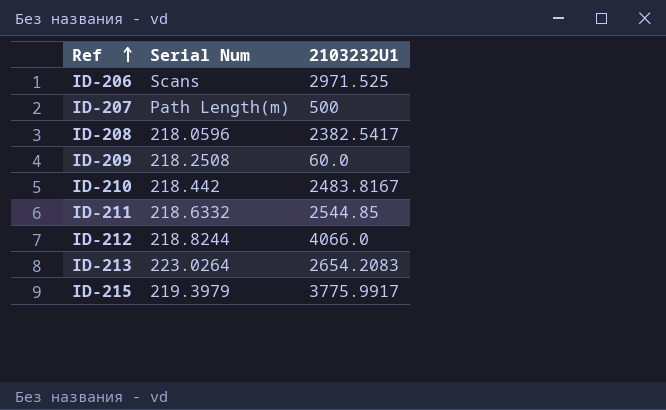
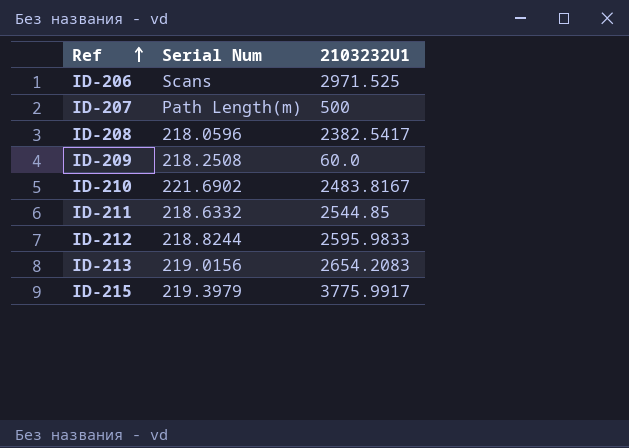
ID-210 | Serial Num: 218.442 -> 221.6902
ID-212 | 2103232U1: 4066.0 -> 2595.9833
ID-213 | Serial Num: 223.0264 -> 219.0156

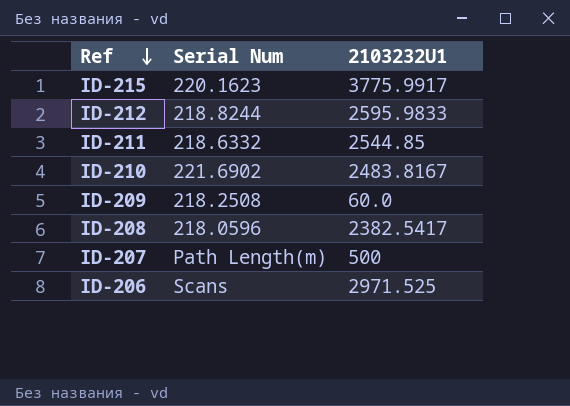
row order: Ref ascending -> Ref descending
row ID-213: 219.0156 | 2654.2083 -> none
ID-215 | Serial Num: 219.3979 -> 220.1623

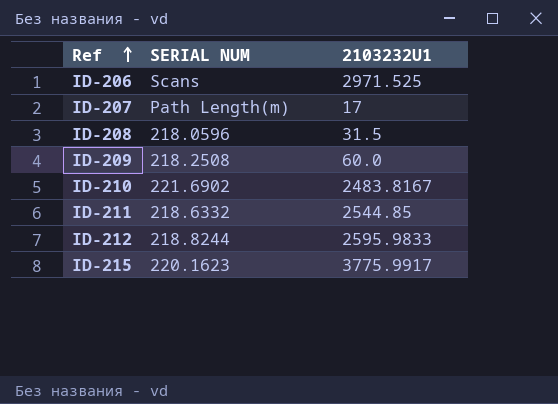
row order: Ref descending -> Ref ascending
column name: Serial Num -> SERIAL NUM
ID-207 | 2103232U1: 500 -> 17
ID-208 | 2103232U1: 2382.5417 -> 31.5

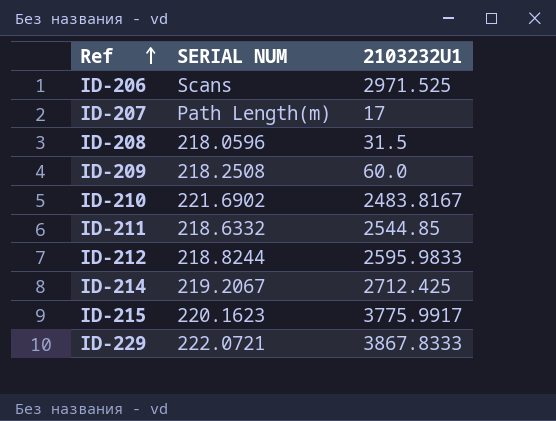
row ID-214: none -> 219.2067 | 2712.425
row ID-229: none -> 222.0721 | 3867.8333

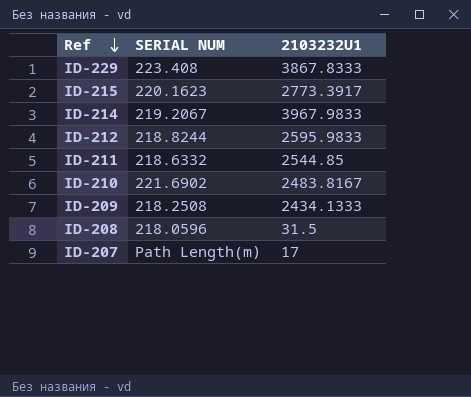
row order: Ref ascending -> Ref descending
row ID-206: Scans | 2971.525 -> none
ID-229 | SERIAL NUM: 222.0721 -> 223.408
ID-215 | 2103232U1: 3775.9917 -> 2773.3917
ID-214 | 2103232U1: 2712.425 -> 3967.9833
ID-209 | 2103232U1: 60.0 -> 2434.1333

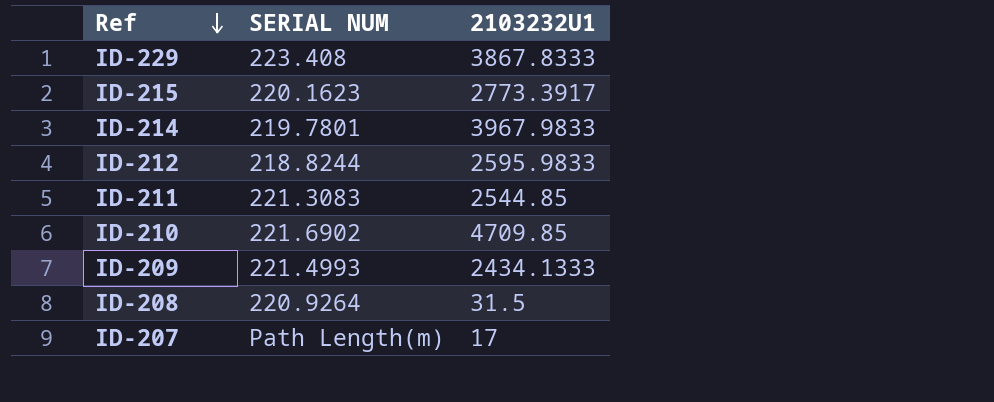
ID-214 | SERIAL NUM: 219.2067 -> 219.7801
ID-211 | SERIAL NUM: 218.6332 -> 221.3083
ID-210 | 2103232U1: 2483.8167 -> 4709.85
ID-209 | SERIAL NUM: 218.2508 -> 221.4993
ID-208 | SERIAL NUM: 218.0596 -> 220.9264

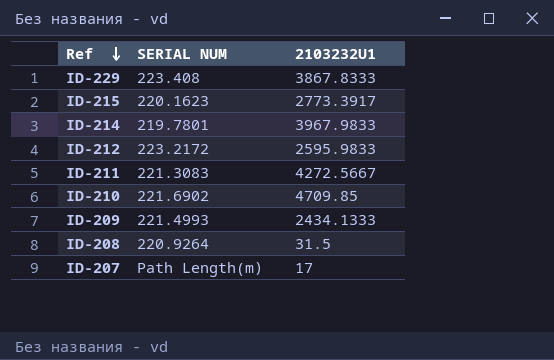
ID-212 | SERIAL NUM: 218.8244 -> 223.2172
ID-211 | 2103232U1: 2544.85 -> 4272.5667

